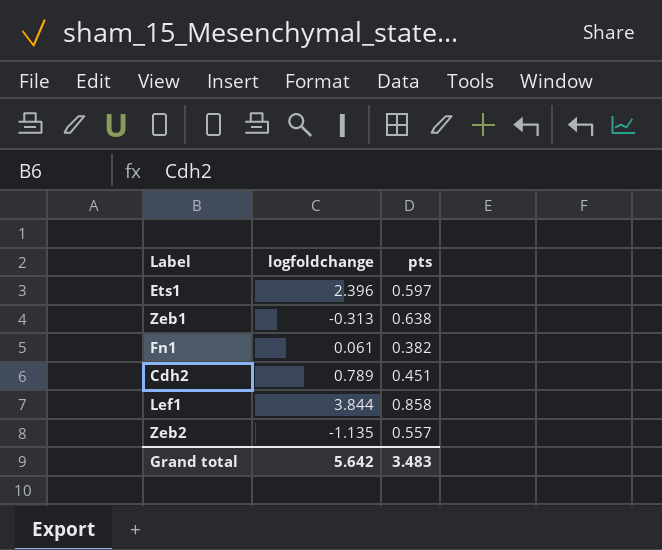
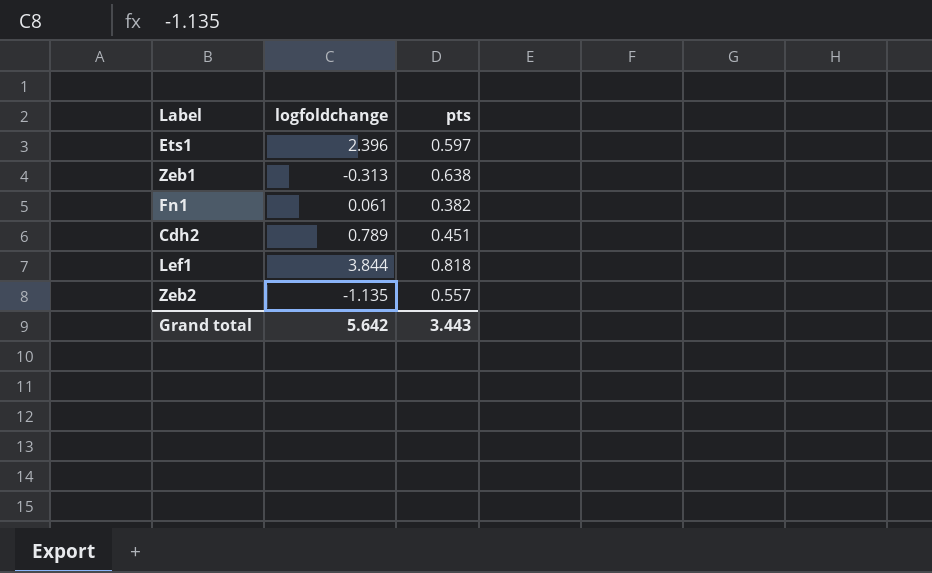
Lef1 | pts: 0.858 -> 0.818
Grand total | pts: 3.483 -> 3.443

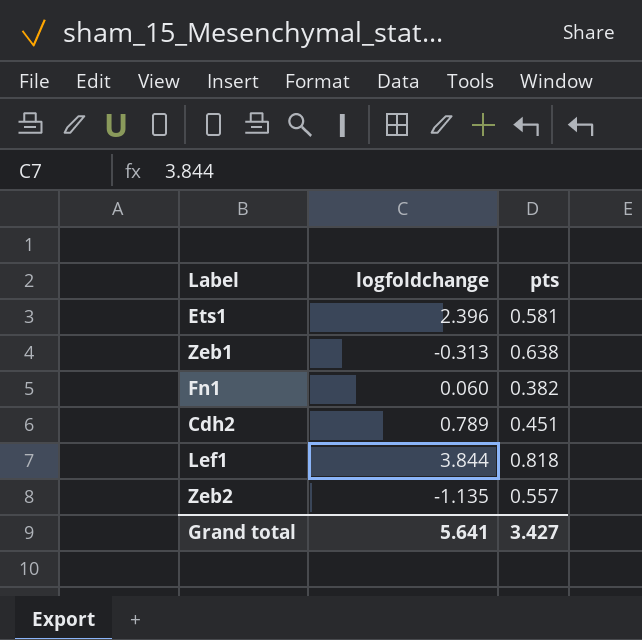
Ets1 | pts: 0.597 -> 0.581
Fn1 | logfoldchange: 0.061 -> 0.060
Grand total | logfoldchange: 5.642 -> 5.641
Grand total | pts: 3.443 -> 3.427

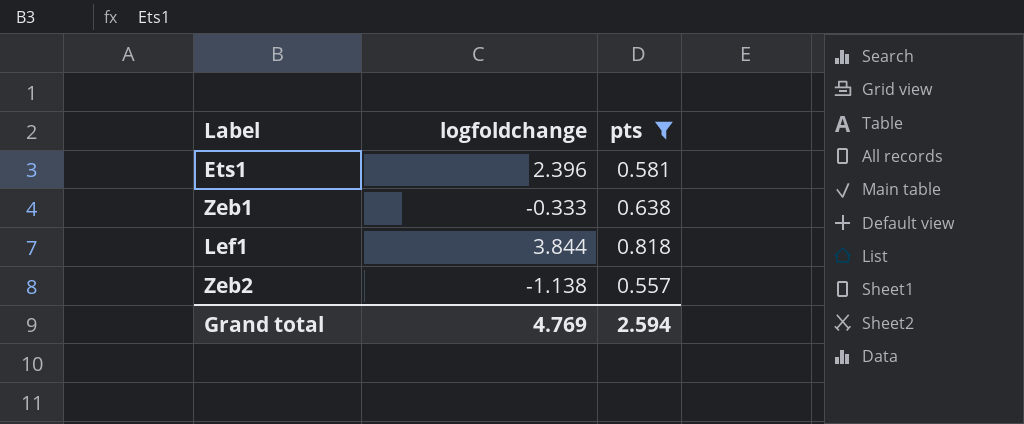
filter: none -> pts >= 0.557
Zeb1 | logfoldchange: -0.313 -> -0.333
Zeb2 | logfoldchange: -1.135 -> -1.138
Grand total | logfoldchange: 5.641 -> 4.769
Grand total | pts: 3.427 -> 2.594

